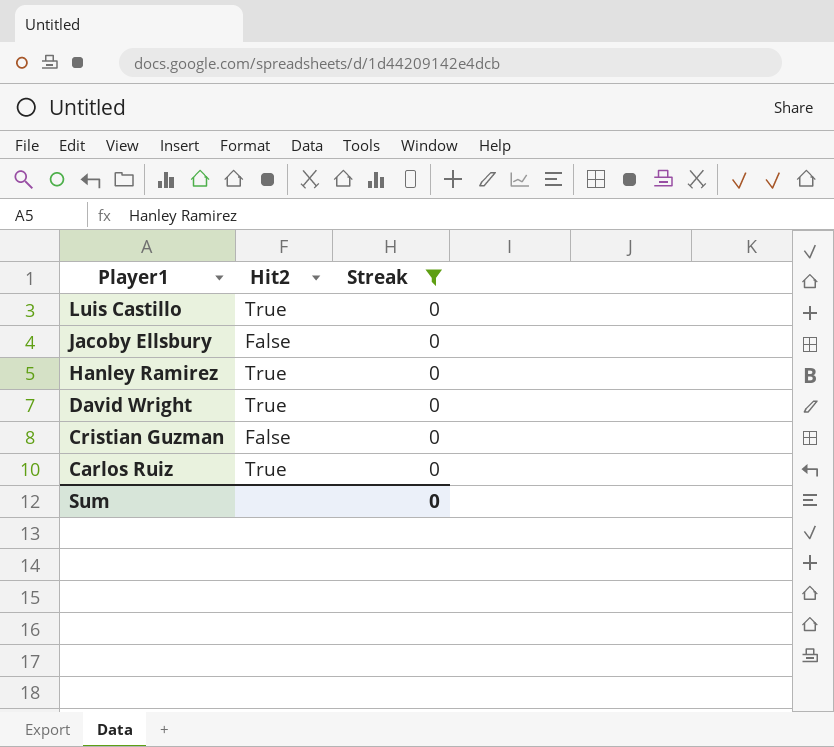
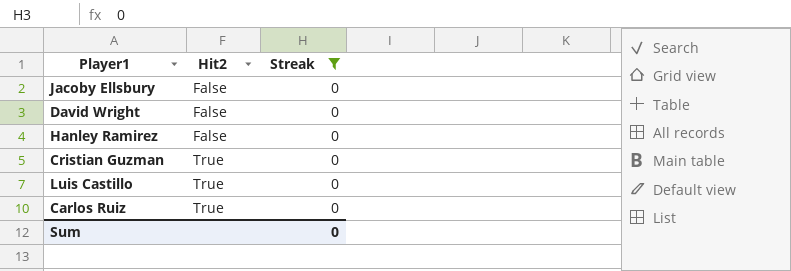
row order: Player1 descending -> Hit2 ascending
David Wright | Hit2: True -> False
Hanley Ramirez | Hit2: True -> False
Cristian Guzman | Hit2: False -> True

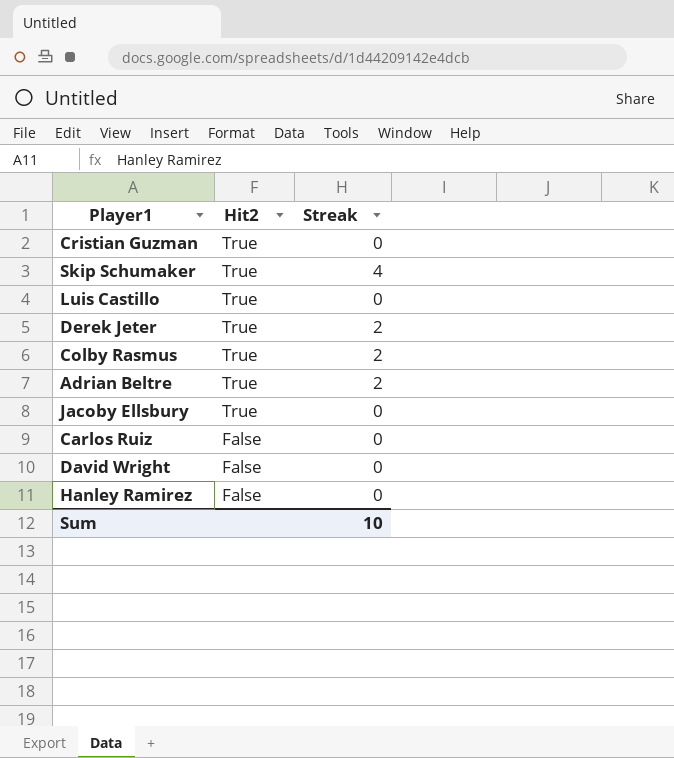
filter: Streak = 0 -> none
row order: Hit2 ascending -> Hit2 descending
Jacoby Ellsbury | Hit2: False -> True
Carlos Ruiz | Hit2: True -> False
Sum | Streak: 0 -> 10

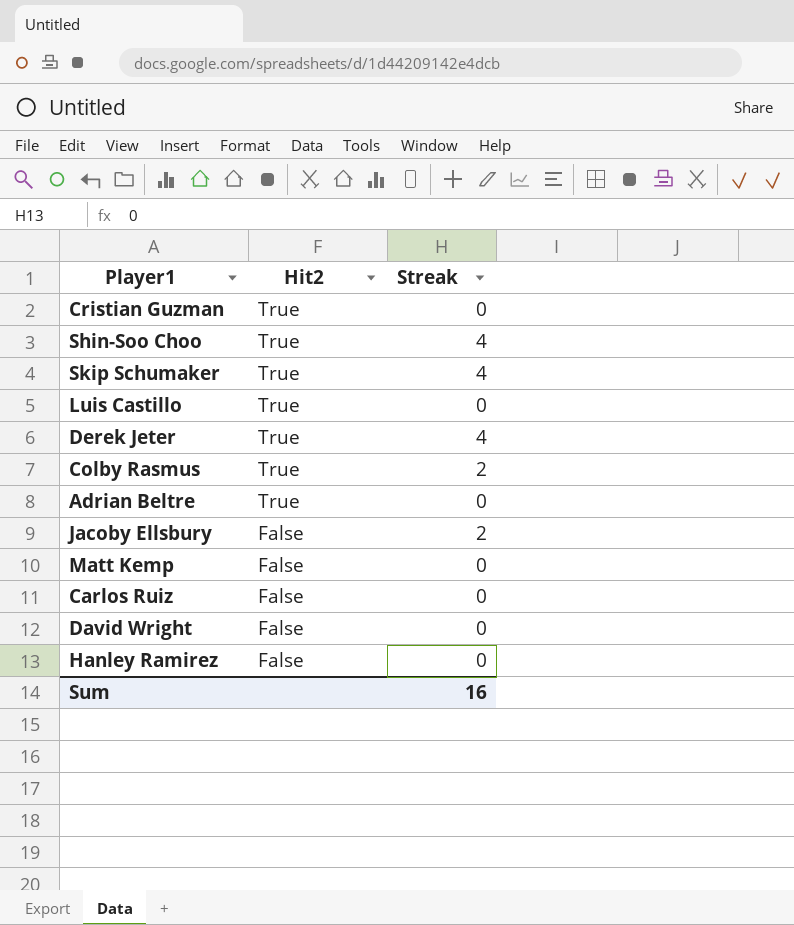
row Shin-Soo Choo: none -> True | 4
Derek Jeter | Streak: 2 -> 4
Adrian Beltre | Streak: 2 -> 0
Jacoby Ellsbury | Hit2: True -> False
Jacoby Ellsbury | Streak: 0 -> 2
row Matt Kemp: none -> False | 0
Sum | Streak: 10 -> 16

